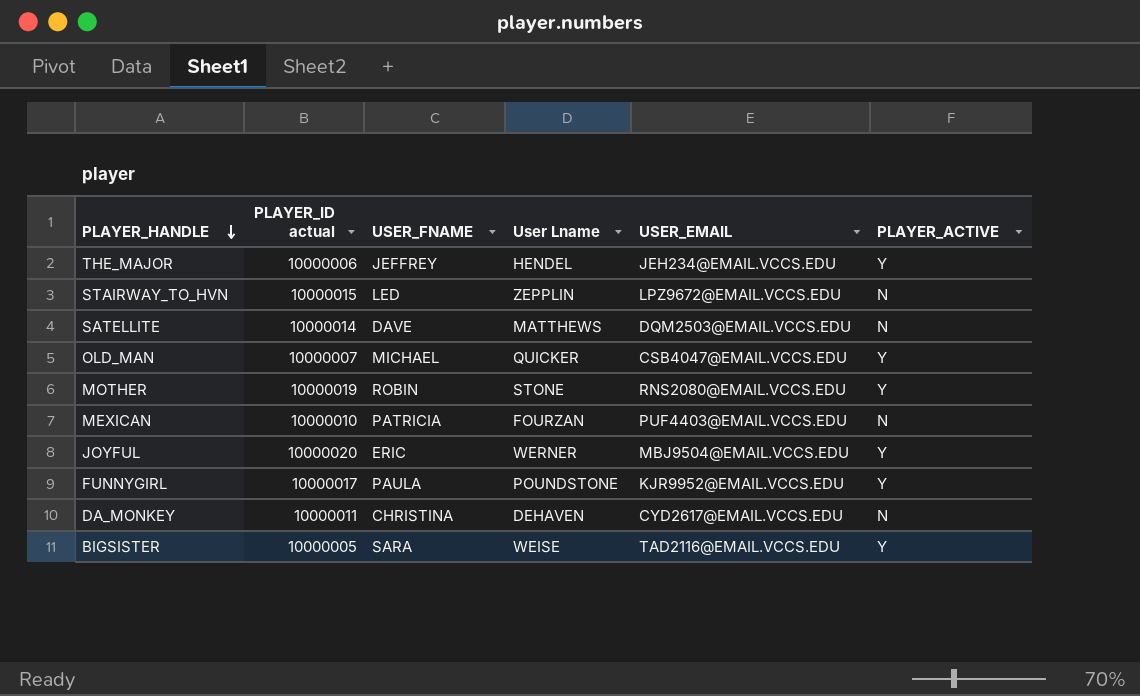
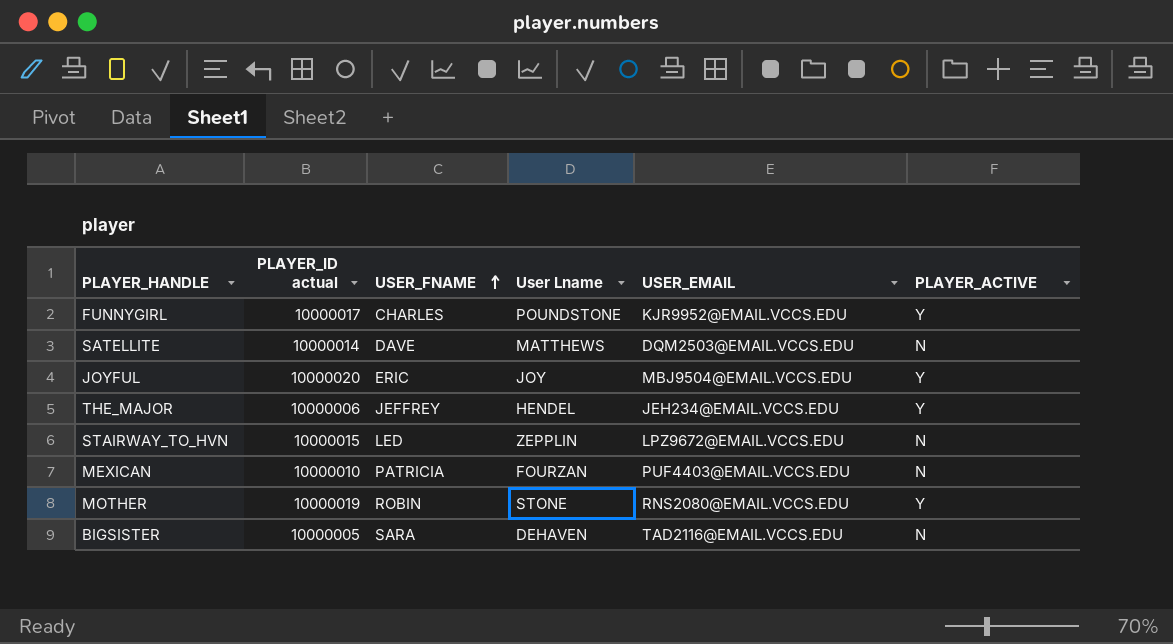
row order: PLAYER_HANDLE descending -> USER_FNAME ascending
row OLD_MAN: 10000007 | MICHAEL | QUICKER | CSB4047@EMAIL.VCCS.EDU | Y -> none
row DA_MONKEY: 10000011 | CHRISTINA | DEHAVEN | CYD2617@EMAIL.VCCS.EDU | N -> none
FUNNYGIRL | USER_FNAME: PAULA -> CHARLES
JOYFUL | User Lname: WERNER -> JOY
BIGSISTER | User Lname: WEISE -> DEHAVEN
BIGSISTER | PLAYER_ACTIVE: Y -> N

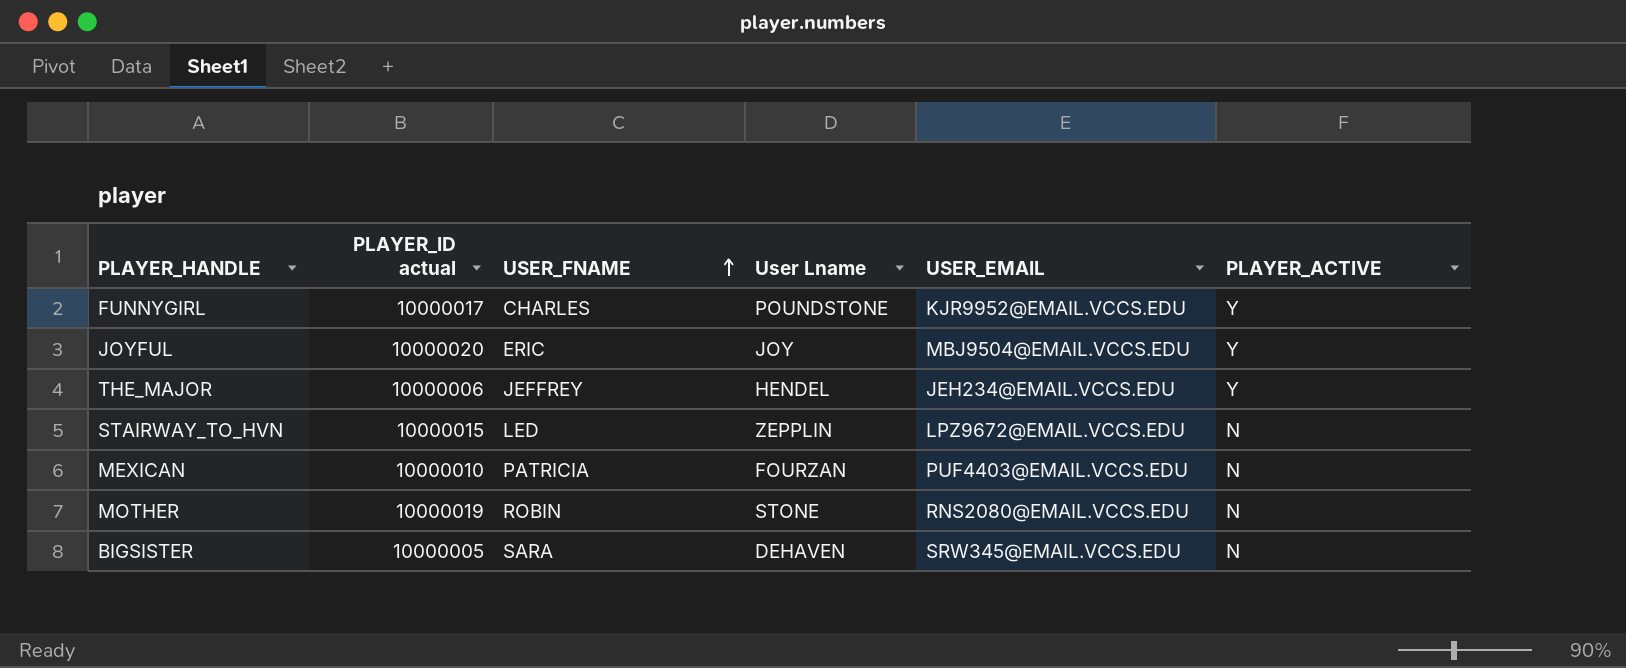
row SATELLITE: 10000014 | DAVE | MATTHEWS | DQM2503@EMAIL.VCCS.EDU | N -> none
MOTHER | PLAYER_ACTIVE: Y -> N
BIGSISTER | USER_EMAIL: TAD2116@EMAIL.VCCS.EDU -> SRW345@EMAIL.VCCS.EDU

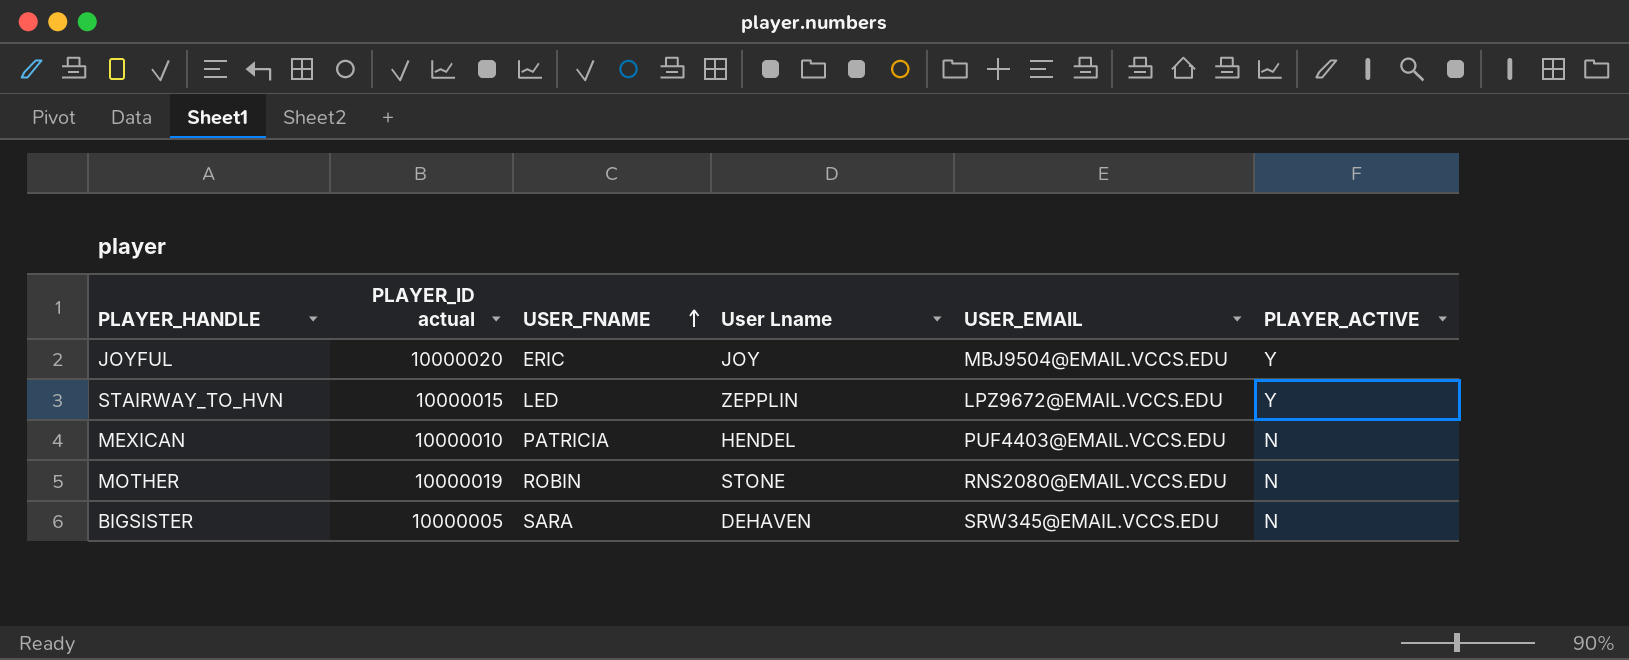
row FUNNYGIRL: 10000017 | CHARLES | POUNDSTONE | KJR9952@EMAIL.VCCS.EDU | Y -> none
row THE_MAJOR: 10000006 | JEFFREY | HENDEL | JEH234@EMAIL.VCCS.EDU | Y -> none
STAIRWAY_TO_HVN | PLAYER_ACTIVE: N -> Y
MEXICAN | User Lname: FOURZAN -> HENDEL

